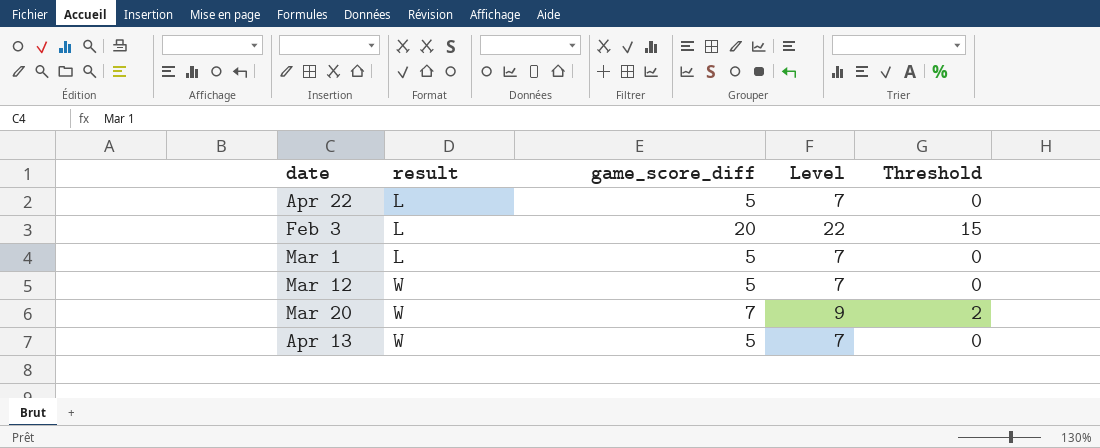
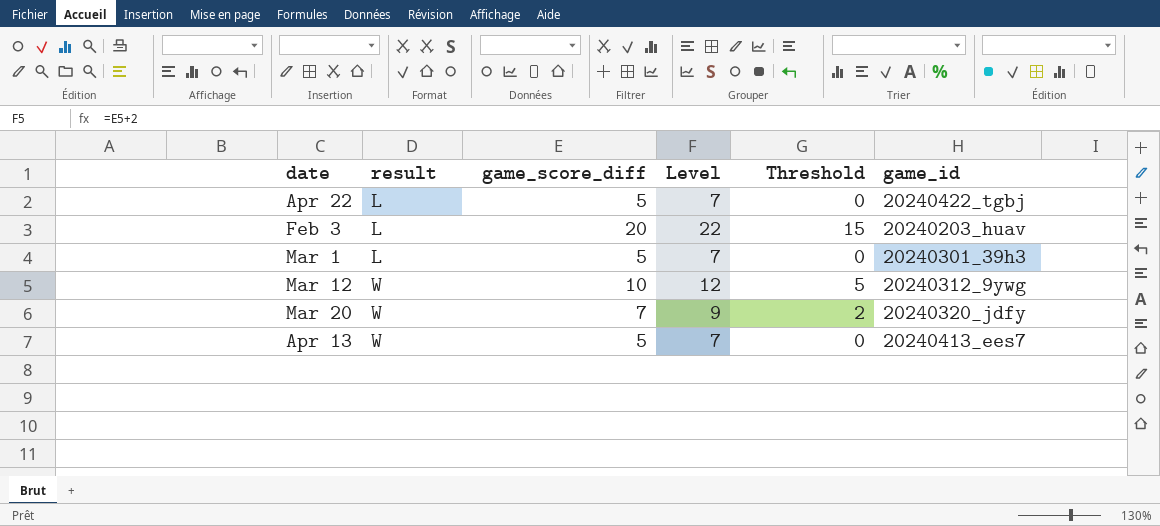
column game_id | position: none -> 6
Mar 12 | game_score_diff: 5 -> 10
Mar 12 | Level: 7 -> 12
Mar 12 | Threshold: 0 -> 5

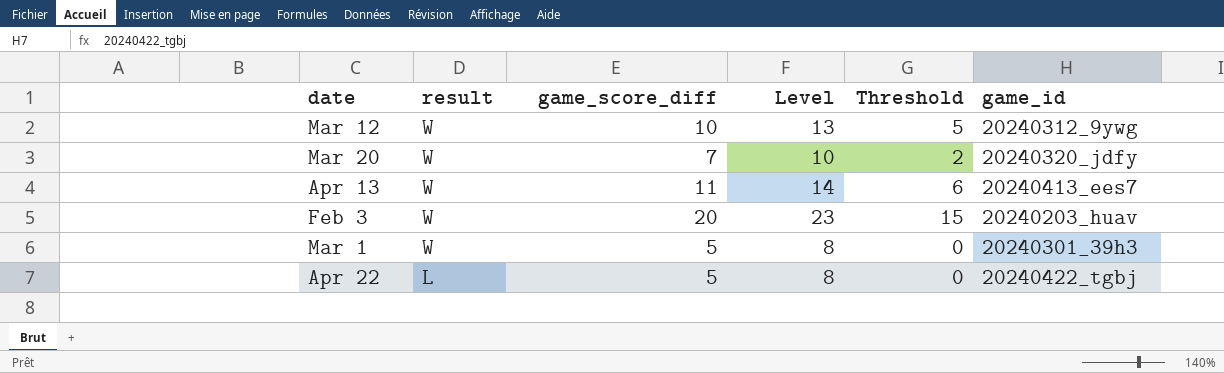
row order: result ascending -> result descending
column Level | formula: [game_score_diff] + 2 -> [game_score_diff] + 3
Apr 13 | game_score_diff: 5 -> 11
Apr 13 | Threshold: 0 -> 6
Feb 3 | result: L -> W
Mar 1 | result: L -> W

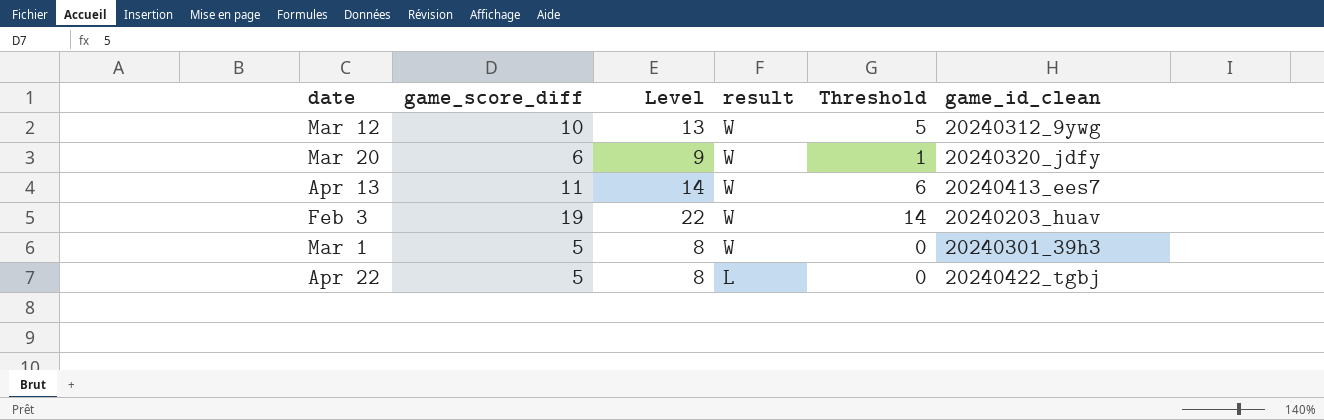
column result | position: 2 -> 4
column name: game_id -> game_id_clean
Mar 20 | game_score_diff: 7 -> 6
Mar 20 | Level: 10 -> 9
Mar 20 | Threshold: 2 -> 1
Feb 3 | game_score_diff: 20 -> 19
Feb 3 | Level: 23 -> 22
Feb 3 | Threshold: 15 -> 14

